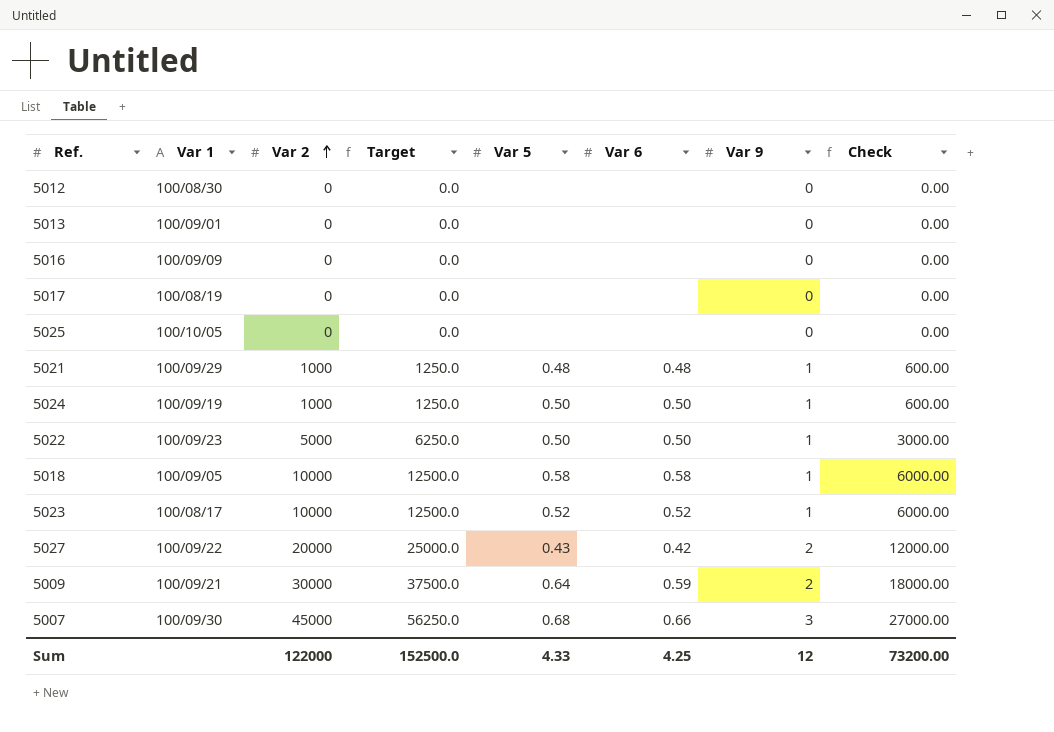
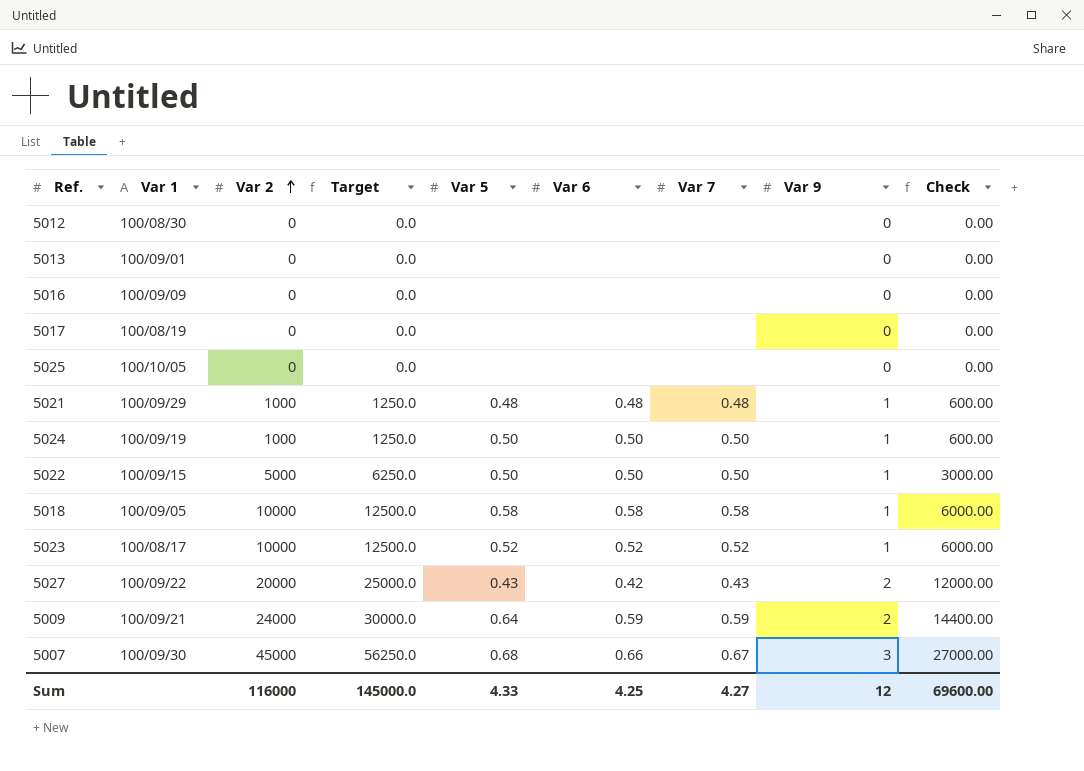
column Var 7 | position: none -> 7
5022 | Var 1: 100/09/23 -> 100/09/15
5009 | Var 2: 30000 -> 24000
5009 | Target: 37500.0 -> 30000.0
5009 | Check: 18000.00 -> 14400.00
Sum | Var 2: 122000 -> 116000
Sum | Target: 152500.0 -> 145000.0
Sum | Check: 73200.00 -> 69600.00

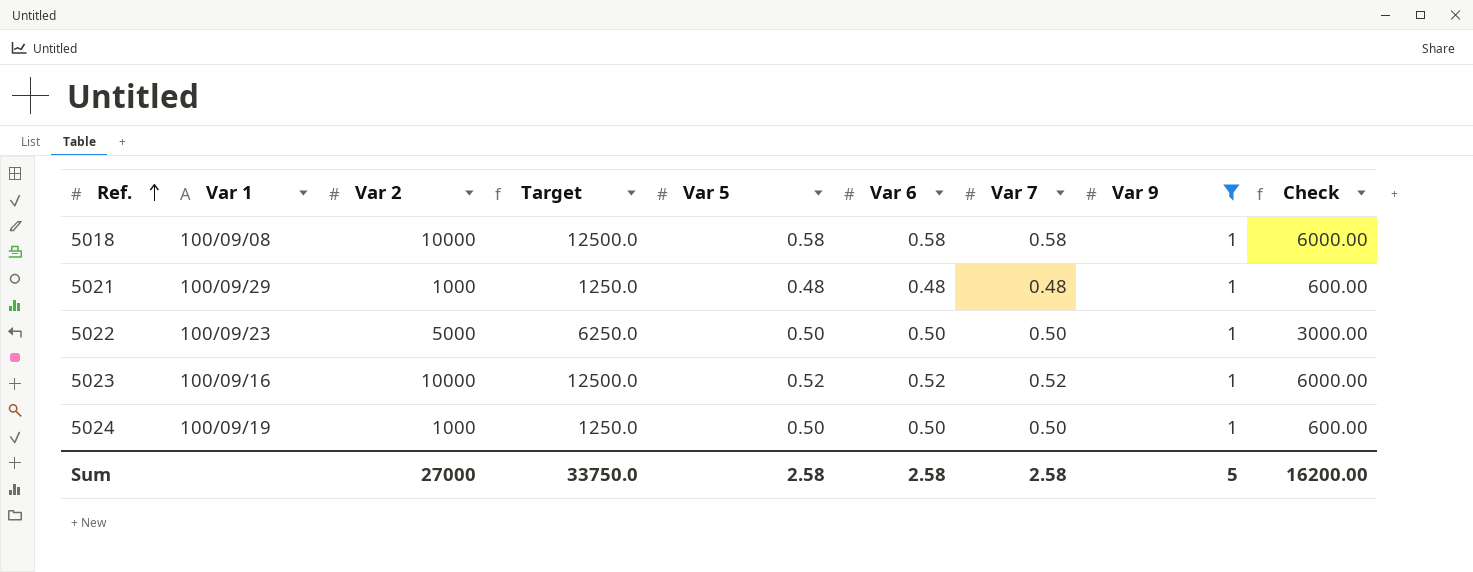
filter: none -> Var 9 = 1
row order: Var 2 ascending -> Ref. ascending
5018 | Var 1: 100/09/05 -> 100/09/08
5022 | Var 1: 100/09/15 -> 100/09/23
5023 | Var 1: 100/08/17 -> 100/09/16
Sum | Var 2: 116000 -> 27000
Sum | Target: 145000.0 -> 33750.0
Sum | Var 5: 4.33 -> 2.58
Sum | Var 6: 4.25 -> 2.58
Sum | Var 7: 4.27 -> 2.58
Sum | Var 9: 12 -> 5
Sum | Check: 69600.00 -> 16200.00

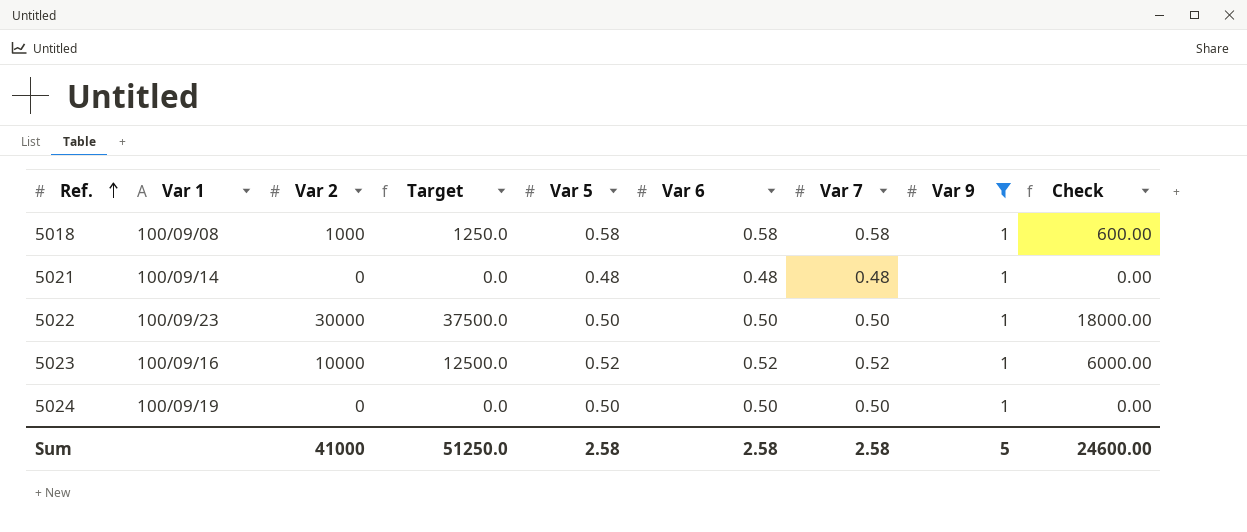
5018 | Var 2: 10000 -> 1000
5018 | Target: 12500.0 -> 1250.0
5018 | Check: 6000.00 -> 600.00
5021 | Var 1: 100/09/29 -> 100/09/14
5021 | Var 2: 1000 -> 0
5021 | Target: 1250.0 -> 0.0
5021 | Check: 600.00 -> 0.00
5022 | Var 2: 5000 -> 30000
5022 | Target: 6250.0 -> 37500.0
5022 | Check: 3000.00 -> 18000.00
5024 | Var 2: 1000 -> 0
5024 | Target: 1250.0 -> 0.0
5024 | Check: 600.00 -> 0.00
Sum | Var 2: 27000 -> 41000
Sum | Target: 33750.0 -> 51250.0
Sum | Check: 16200.00 -> 24600.00

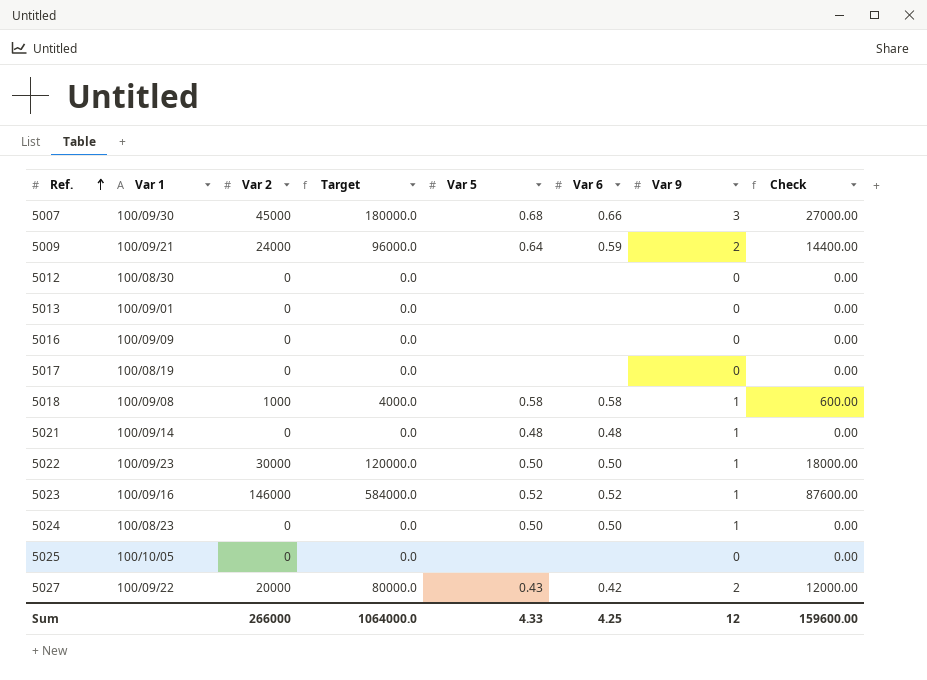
filter: Var 9 = 1 -> none
column Var 7 | position: 7 -> none
column Target | formula: [Var 2] * 1.25 -> [Var 2] * 4
5023 | Var 2: 10000 -> 146000
5023 | Check: 6000.00 -> 87600.00
5024 | Var 1: 100/09/19 -> 100/08/23
Sum | Var 2: 41000 -> 266000
Sum | Target: 51250.0 -> 1064000.0
Sum | Var 5: 2.58 -> 4.33
Sum | Var 6: 2.58 -> 4.25
Sum | Var 9: 5 -> 12
Sum | Check: 24600.00 -> 159600.00

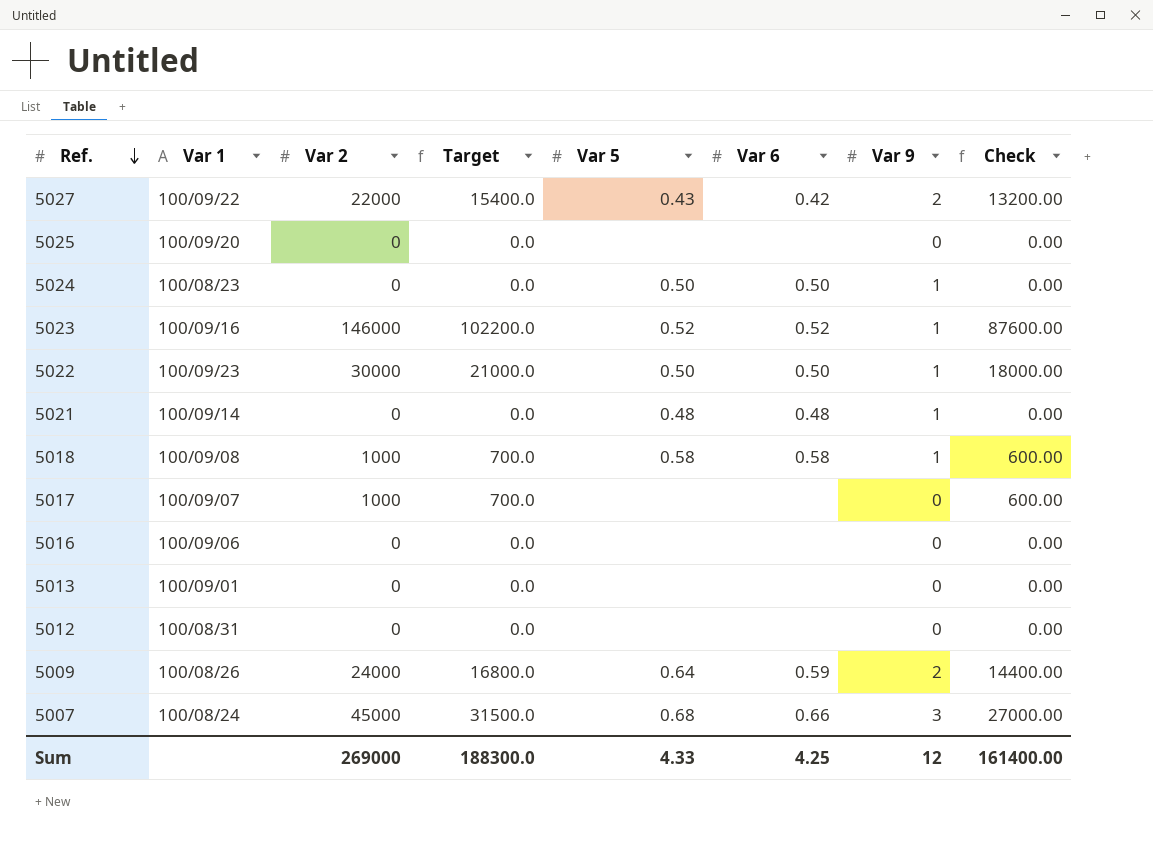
row order: Ref. ascending -> Ref. descending
column Target | formula: [Var 2] * 4 -> [Var 2] * 0.7
5027 | Var 2: 20000 -> 22000
5027 | Check: 12000.00 -> 13200.00
5025 | Var 1: 100/10/05 -> 100/09/20
5017 | Var 1: 100/08/19 -> 100/09/07
5017 | Var 2: 0 -> 1000
5017 | Check: 0.00 -> 600.00
5016 | Var 1: 100/09/09 -> 100/09/06
5012 | Var 1: 100/08/30 -> 100/08/31
5009 | Var 1: 100/09/21 -> 100/08/26
5007 | Var 1: 100/09/30 -> 100/08/24
Sum | Var 2: 266000 -> 269000
Sum | Target: 1064000.0 -> 188300.0
Sum | Check: 159600.00 -> 161400.00

